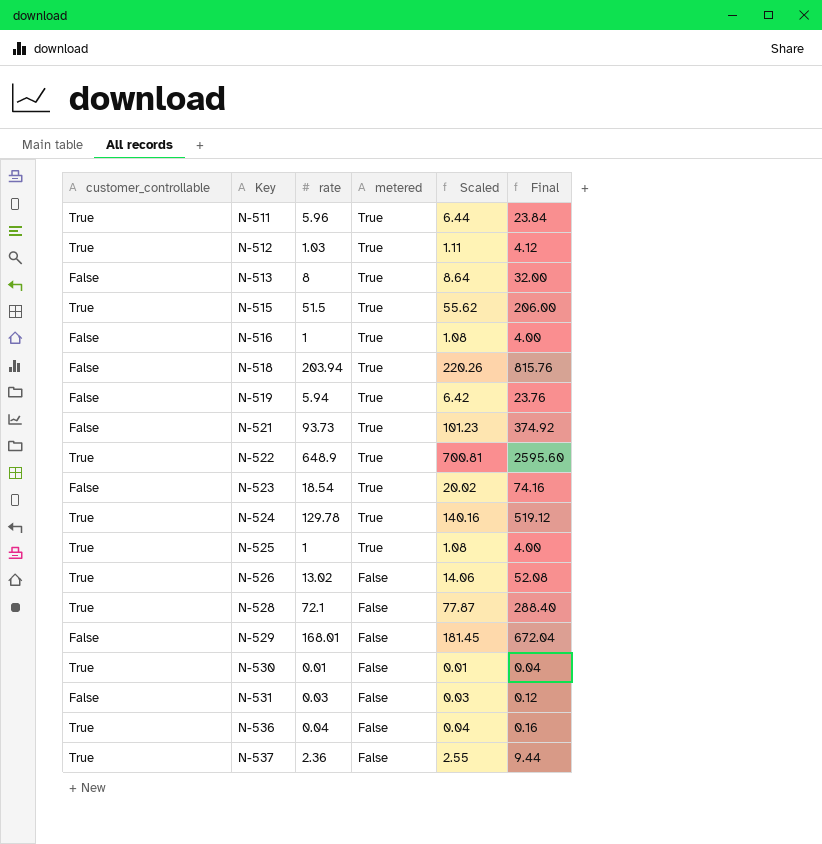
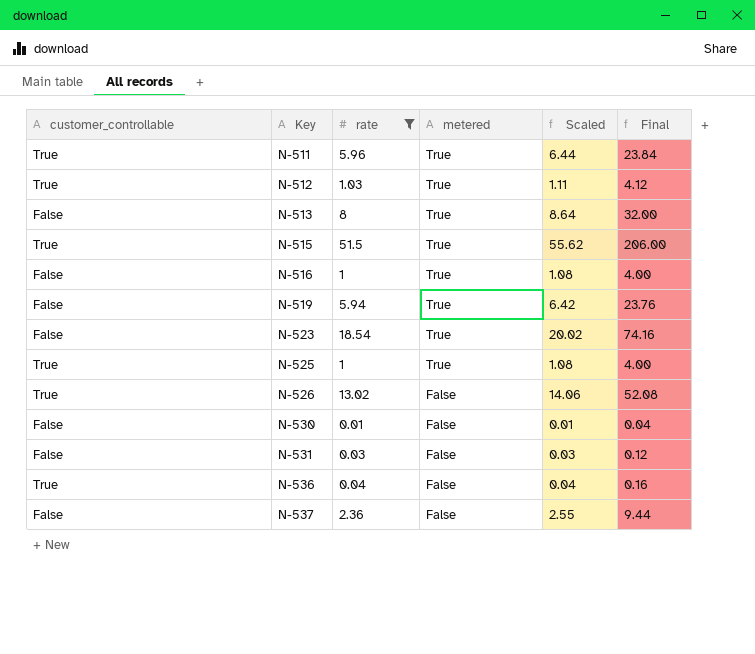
filter: none -> rate <= 51.5
N-530 | customer_controllable: True -> False
N-537 | customer_controllable: True -> False

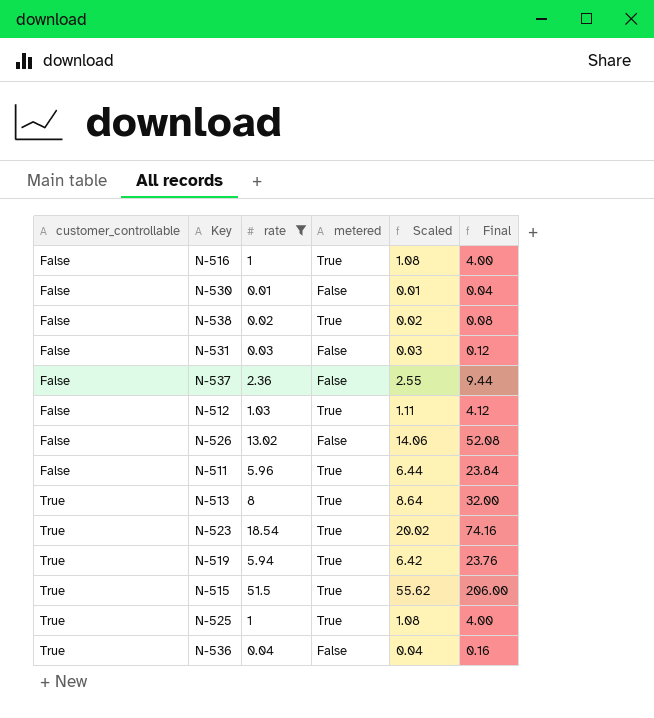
row order: Key ascending -> customer_controllable ascending
row N-538: none -> False | 0.02 | True | 0.02 | 0.08
N-512 | customer_controllable: True -> False
N-526 | customer_controllable: True -> False
N-511 | customer_controllable: True -> False
N-513 | customer_controllable: False -> True
N-523 | customer_controllable: False -> True
N-519 | customer_controllable: False -> True

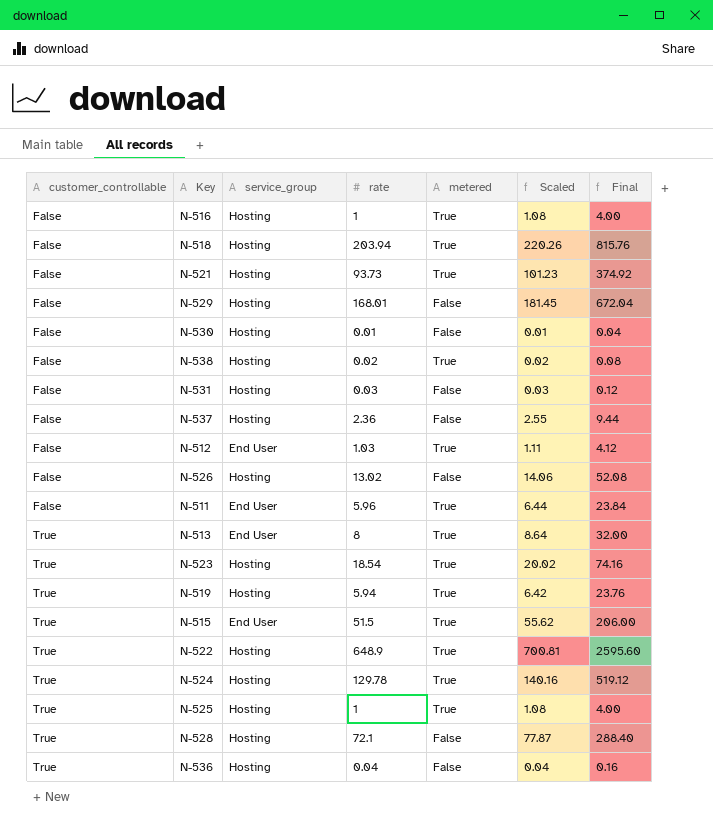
filter: rate <= 51.5 -> none
column service_group | position: none -> 3

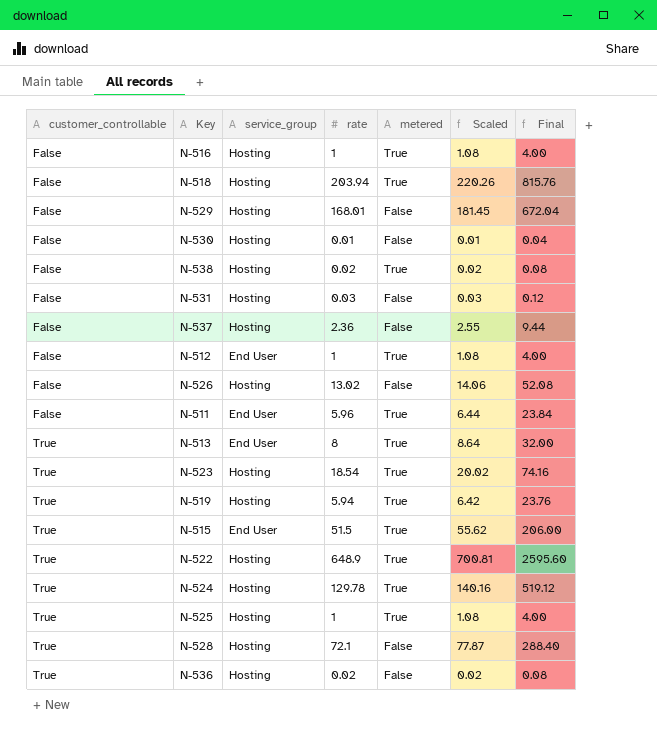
row N-521: False | Hosting | 93.73 | True | 101.23 | 374.92 -> none
N-512 | rate: 1.03 -> 1
N-512 | Scaled: 1.11 -> 1.08
N-512 | Final: 4.12 -> 4.00
N-536 | rate: 0.04 -> 0.02
N-536 | Scaled: 0.04 -> 0.02
N-536 | Final: 0.16 -> 0.08

